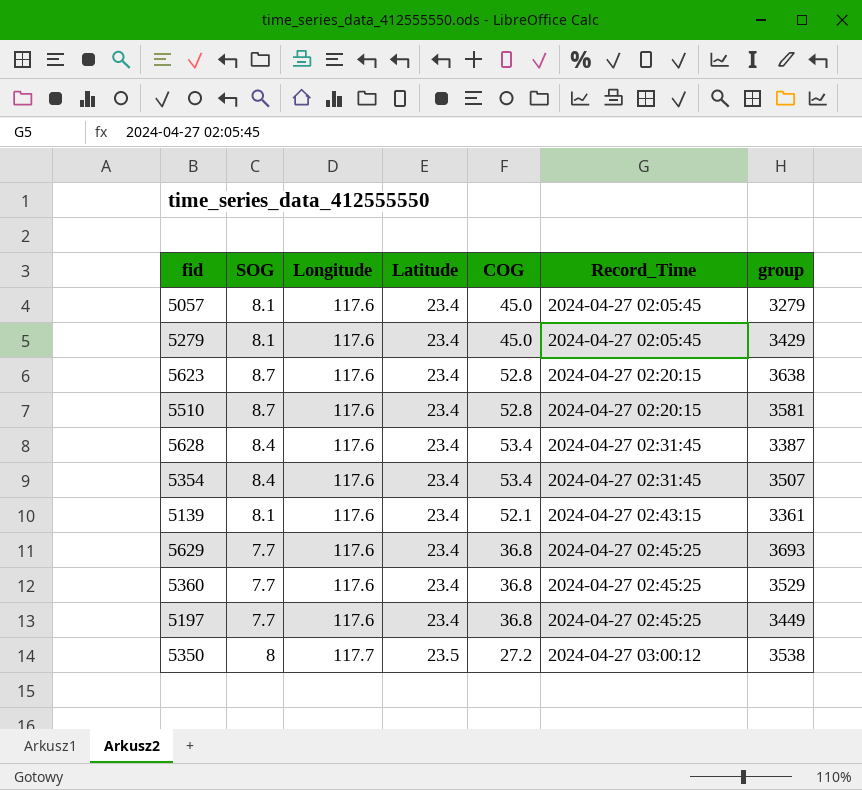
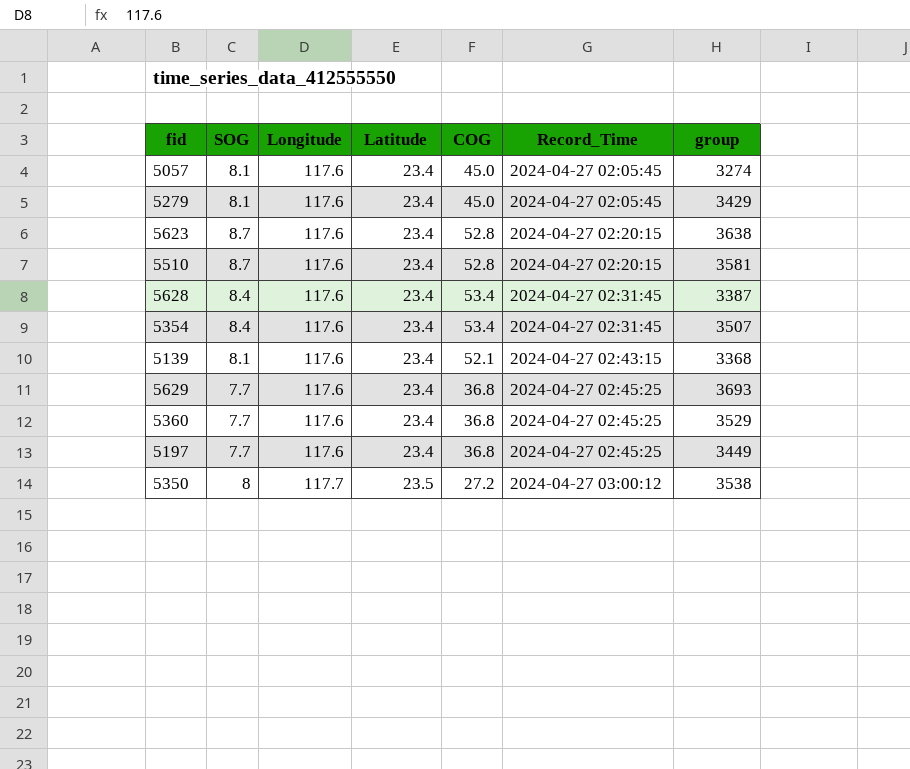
5057 | group: 3279 -> 3274
5139 | group: 3361 -> 3368

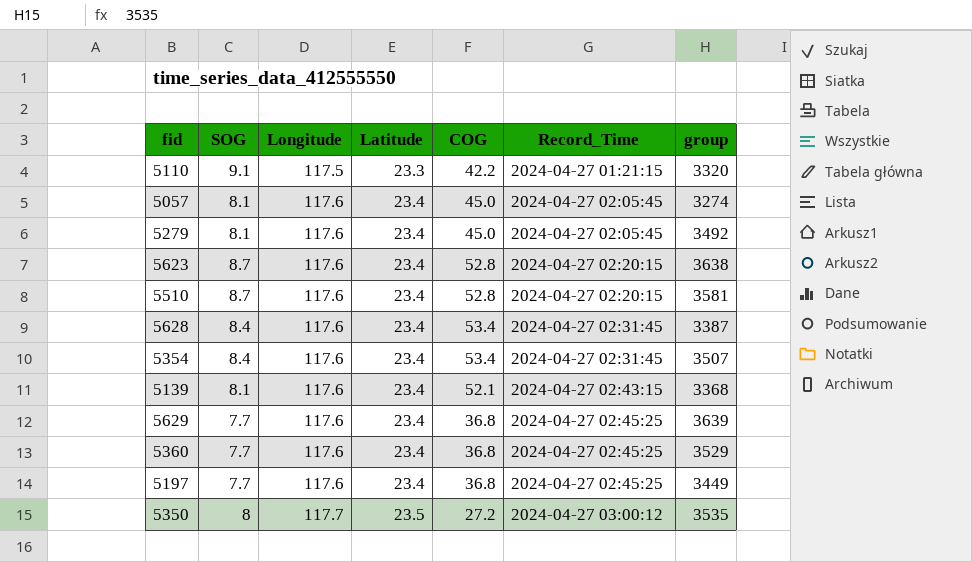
row 5110: none -> 9.1 | 117.5 | 23.3 | 42.2 | 2024-04-27 01:21:15 | 3320
5279 | group: 3429 -> 3492
5629 | group: 3693 -> 3639
5350 | group: 3538 -> 3535

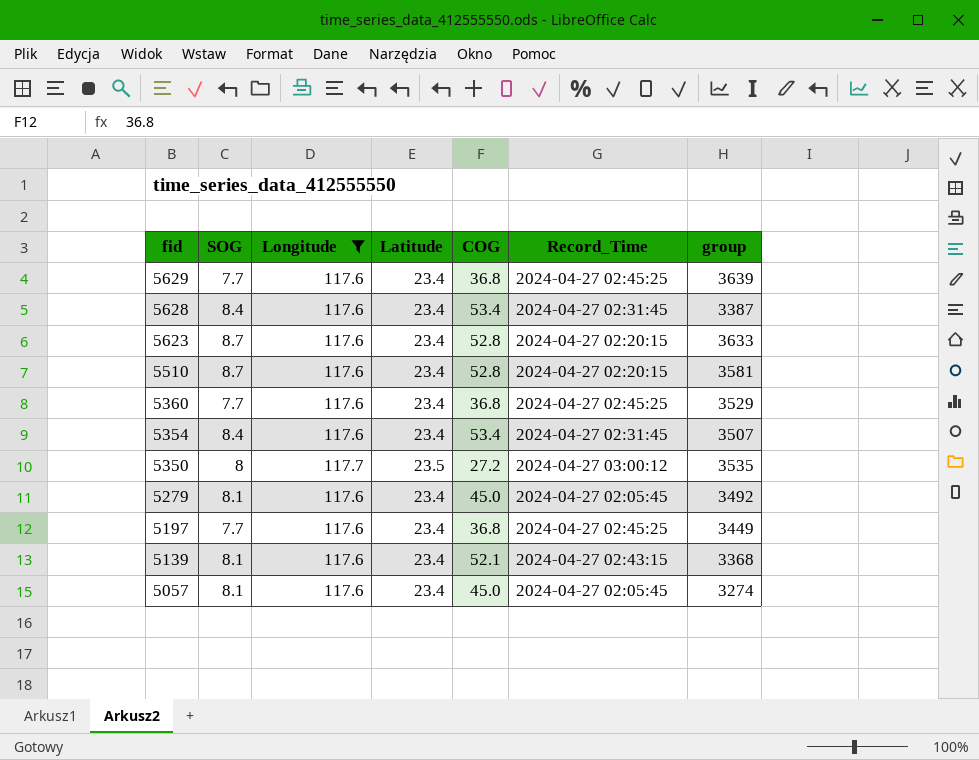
filter: none -> Longitude != 117.5
row order: Longitude ascending -> fid descending
5623 | group: 3638 -> 3633

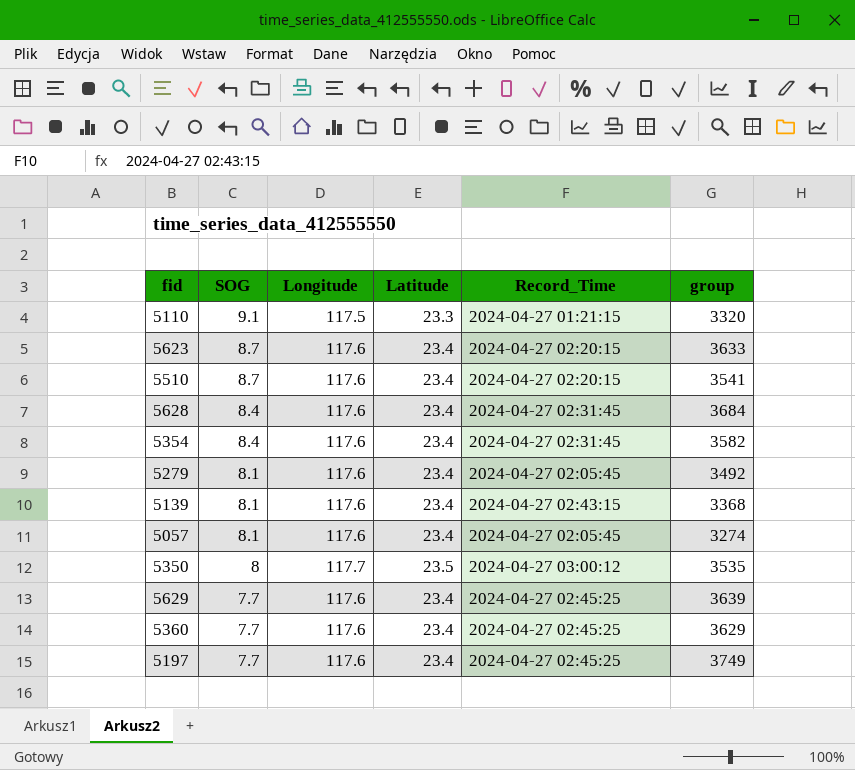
filter: Longitude != 117.5 -> none
row order: fid descending -> SOG descending
column COG | position: 5 -> none
5510 | group: 3581 -> 3541
5628 | group: 3387 -> 3684
5354 | group: 3507 -> 3582
5360 | group: 3529 -> 3629
5197 | group: 3449 -> 3749

